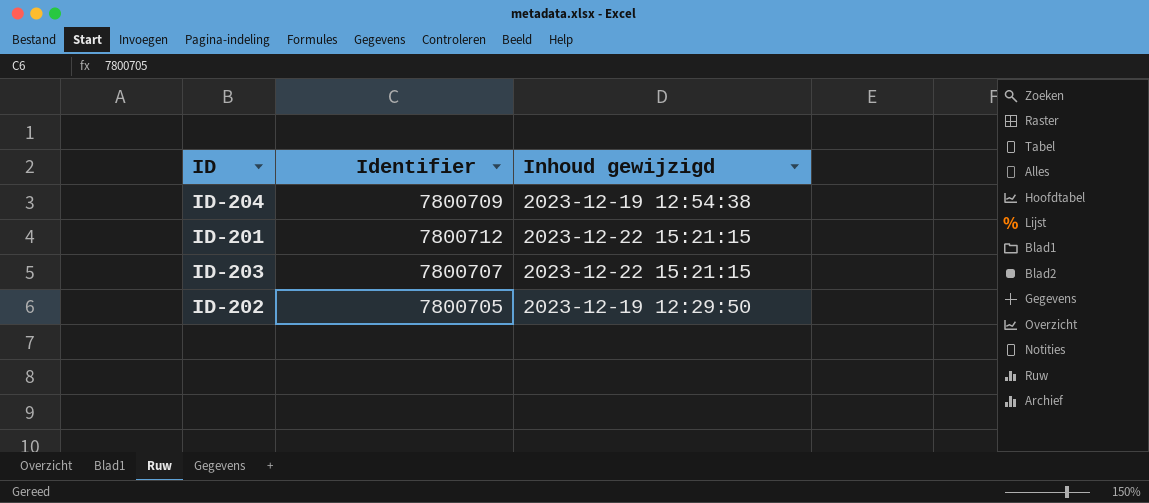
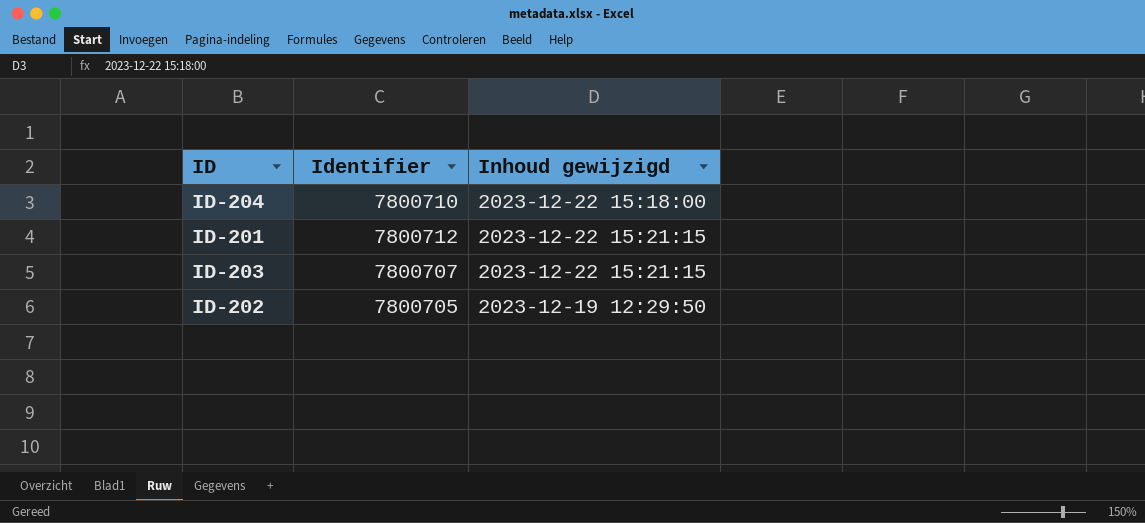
ID-204 | Identifier: 7800709 -> 7800710
ID-204 | Inhoud gewijzigd: 2023-12-19 12:54:38 -> 2023-12-22 15:18:00

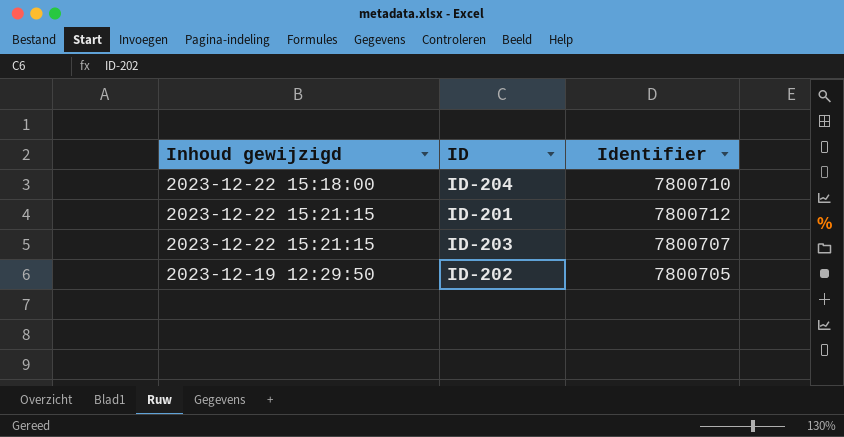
column Inhoud gewijzigd | position: 3 -> 1

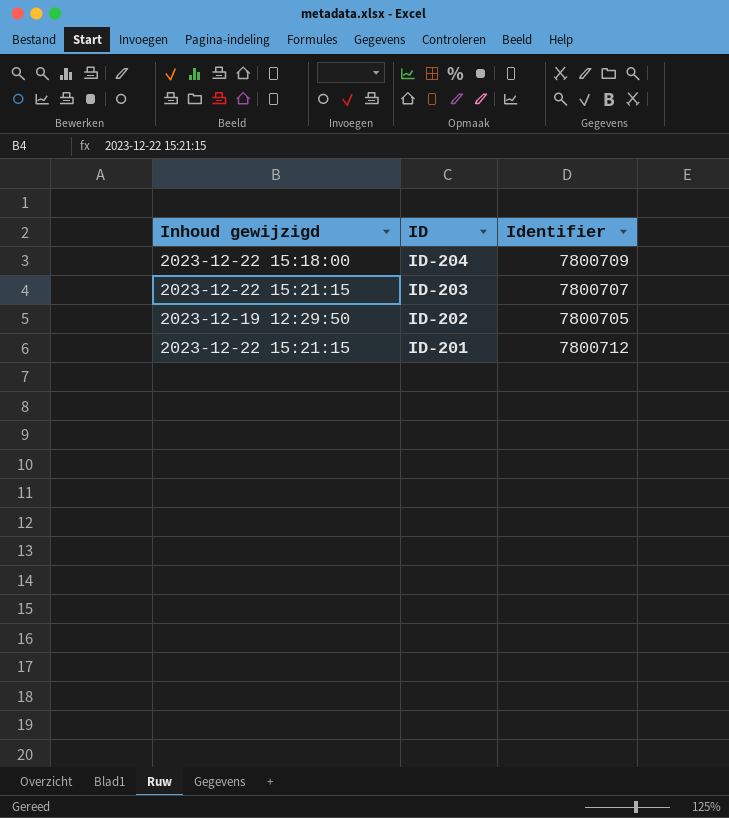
row order: none -> ID descending
ID-204 | Identifier: 7800710 -> 7800709

